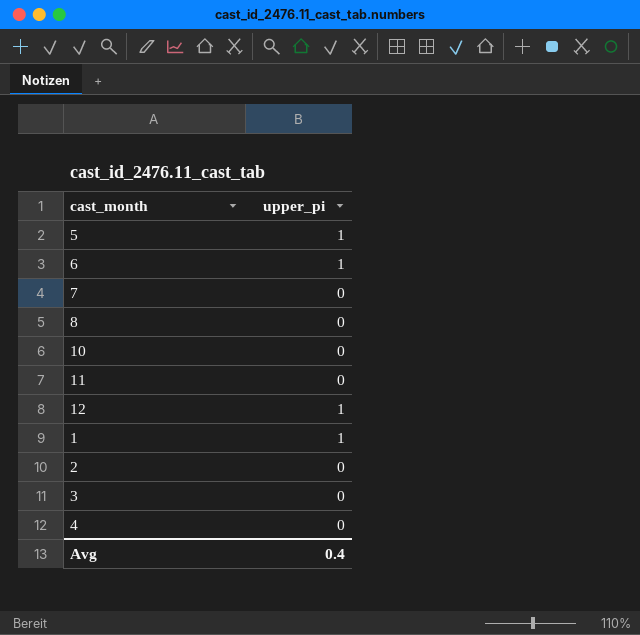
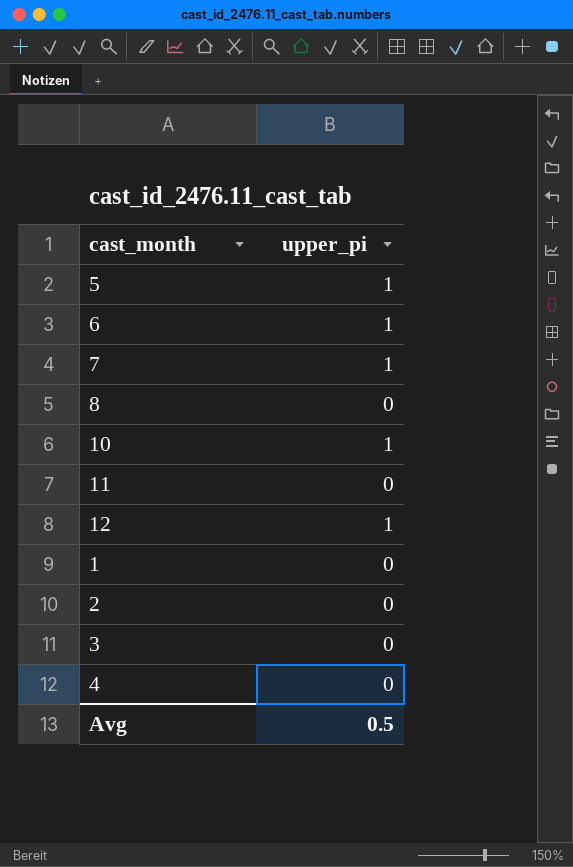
7 | upper_pi: 0 -> 1
10 | upper_pi: 0 -> 1
1 | upper_pi: 1 -> 0
Avg | upper_pi: 0.4 -> 0.5

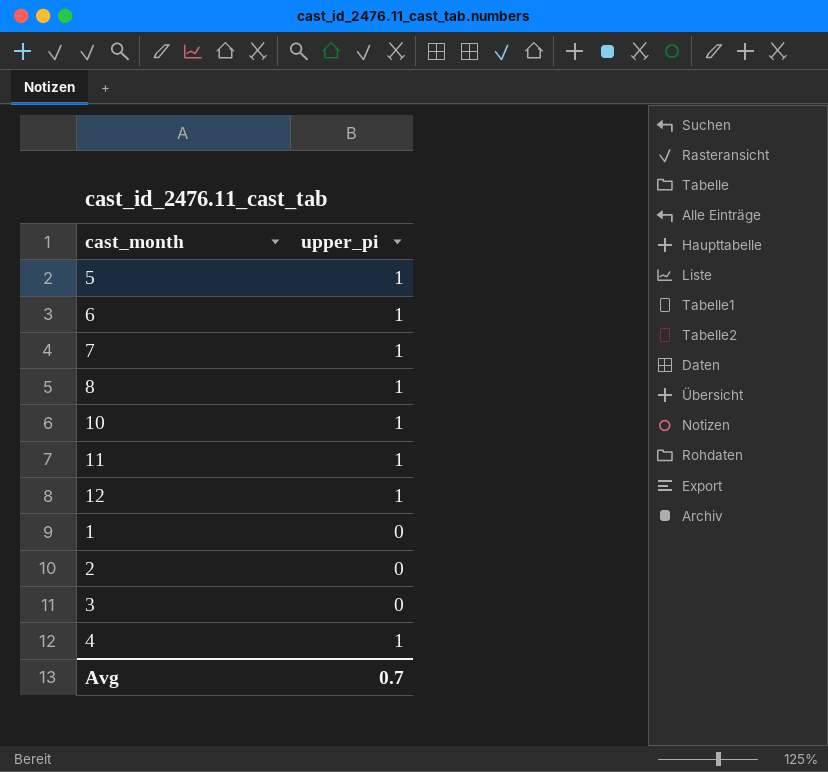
8 | upper_pi: 0 -> 1
11 | upper_pi: 0 -> 1
4 | upper_pi: 0 -> 1
Avg | upper_pi: 0.5 -> 0.7

